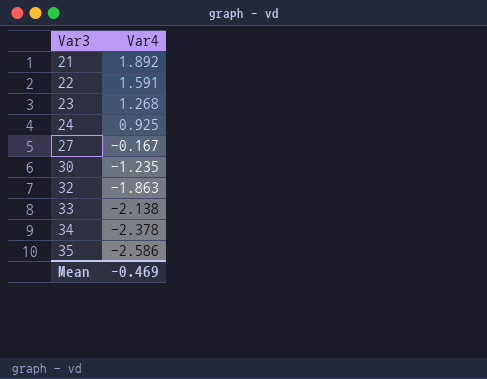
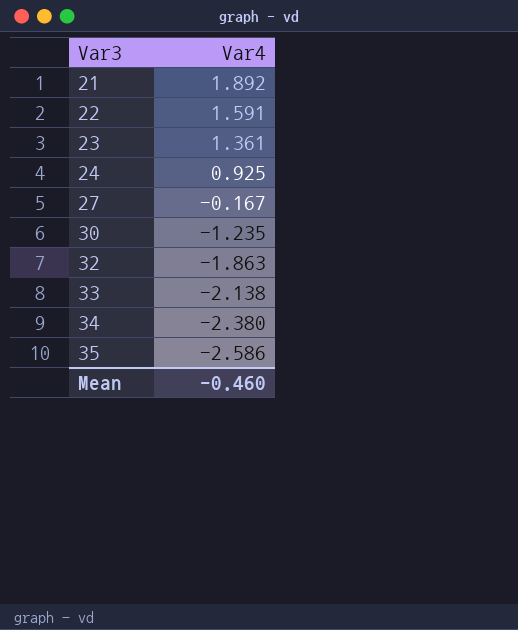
23 | Var4: 1.268 -> 1.361
34 | Var4: -2.378 -> -2.380
Mean | Var4: -0.469 -> -0.460

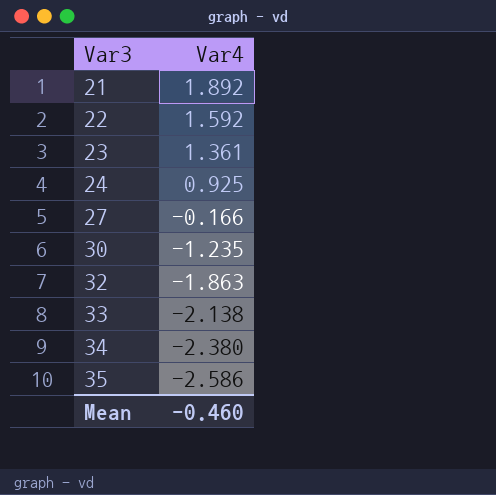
22 | Var4: 1.591 -> 1.592
27 | Var4: -0.167 -> -0.166

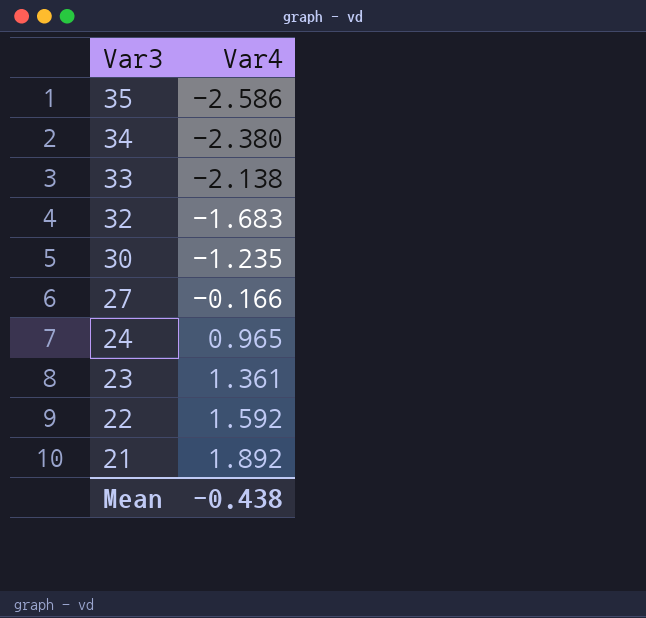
row order: Var3 ascending -> Var3 descending
32 | Var4: -1.863 -> -1.683
24 | Var4: 0.925 -> 0.965
Mean | Var4: -0.460 -> -0.438

